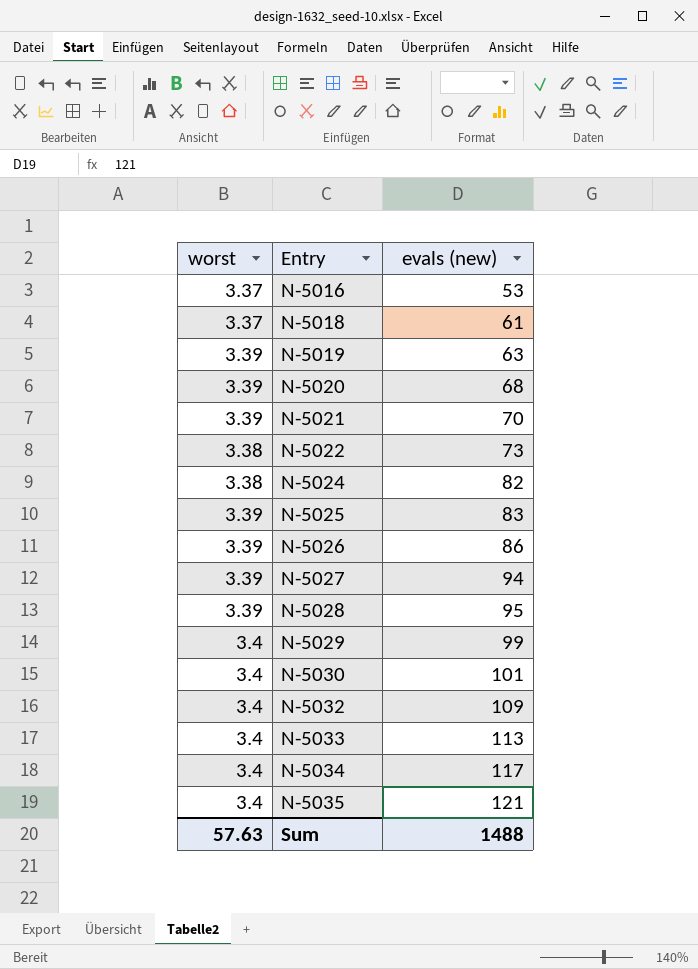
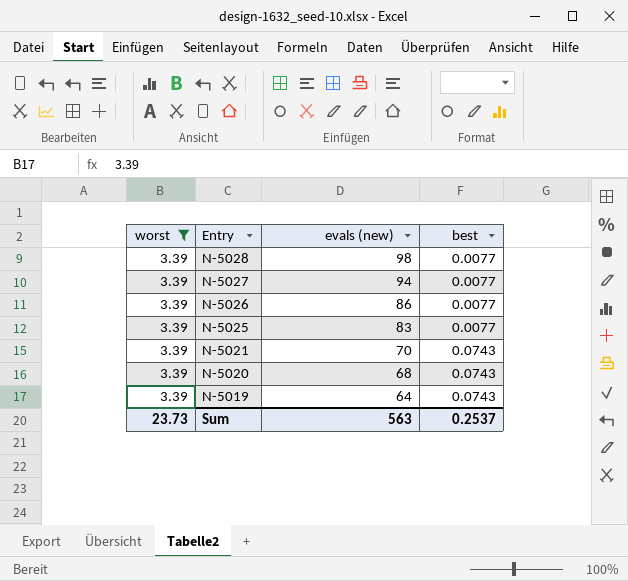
filter: none -> worst = 3.39
row order: Entry ascending -> Entry descending
column best | position: none -> 4
N-5028 | evals (new): 95 -> 98
N-5019 | evals (new): 63 -> 64
Sum | worst: 57.63 -> 23.73
Sum | evals (new): 1488 -> 563

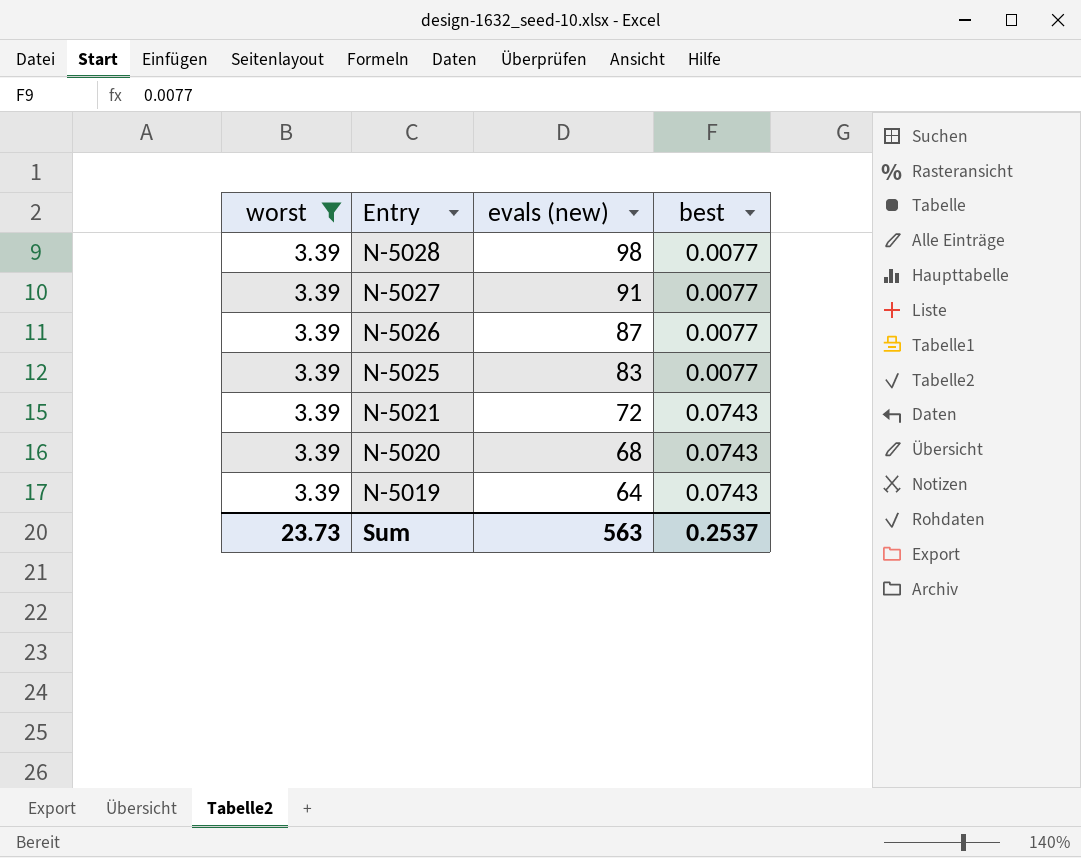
N-5027 | evals (new): 94 -> 91
N-5026 | evals (new): 86 -> 87
N-5021 | evals (new): 70 -> 72

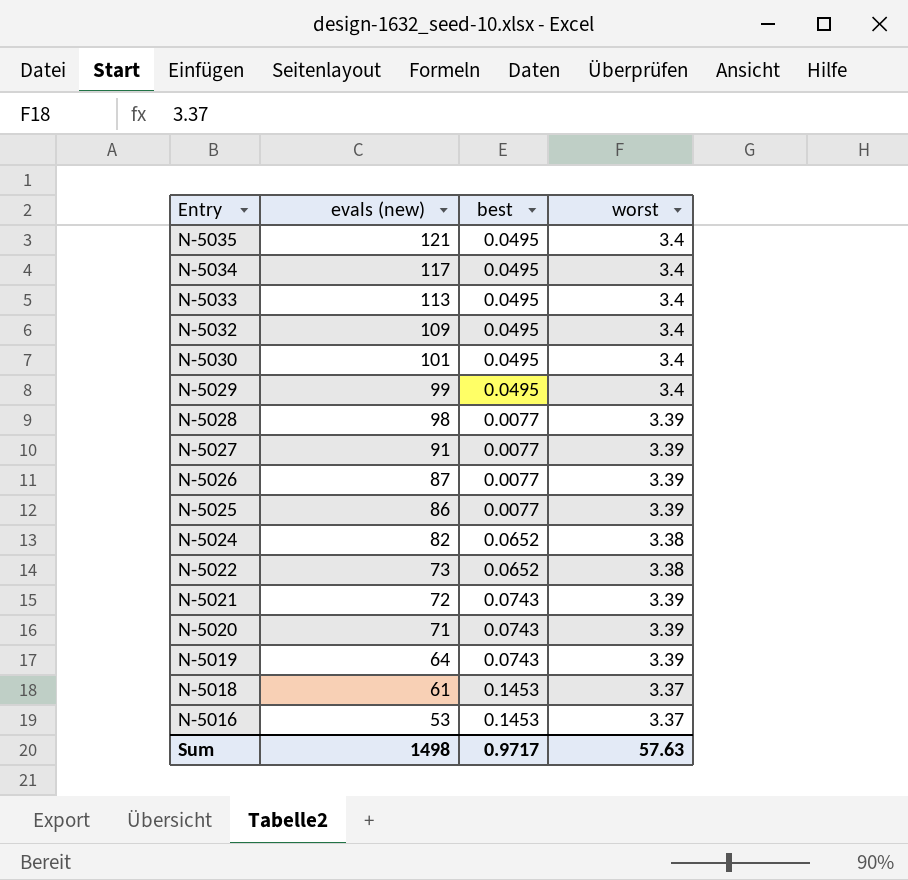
filter: worst = 3.39 -> none
column worst | position: 1 -> 4
N-5025 | evals (new): 83 -> 86
N-5020 | evals (new): 68 -> 71
Sum | evals (new): 563 -> 1498
Sum | best: 0.2537 -> 0.9717
Sum | worst: 23.73 -> 57.63

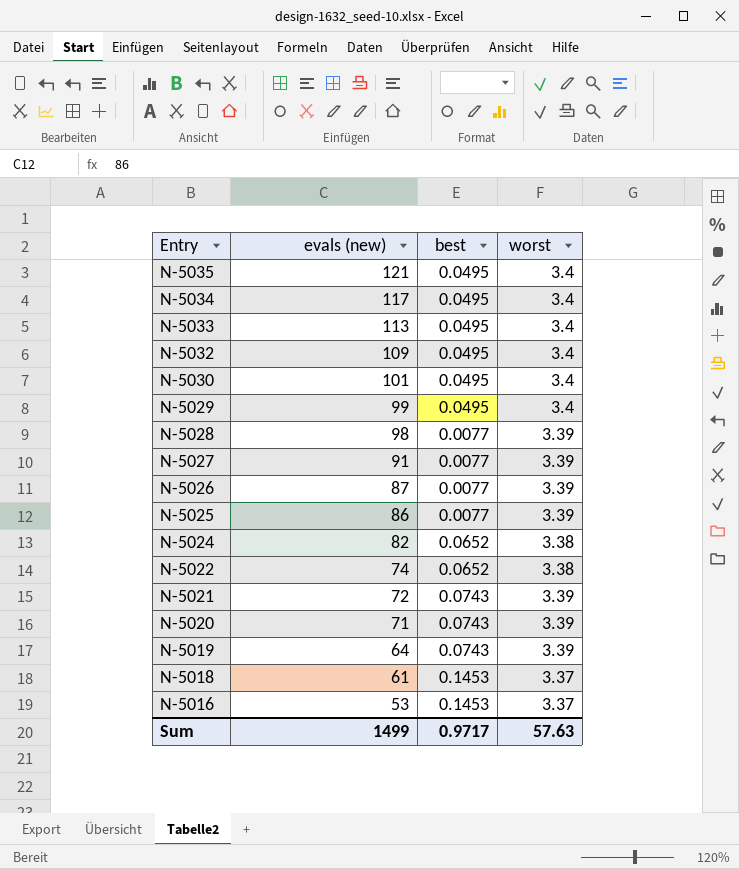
N-5022 | evals (new): 73 -> 74
Sum | evals (new): 1498 -> 1499

